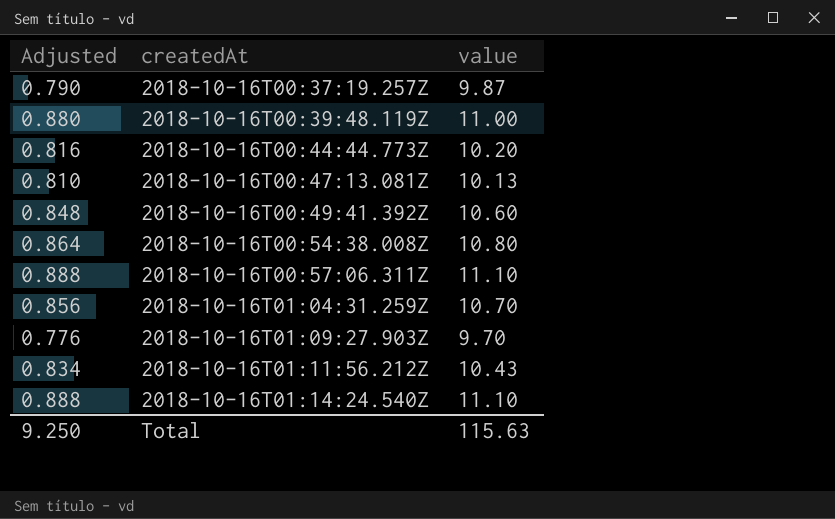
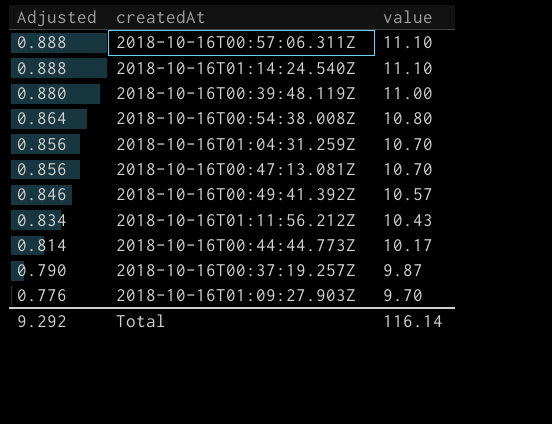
row order: createdAt ascending -> Adjusted descending
2018-10-16T00:47:13.081Z | Adjusted: 0.810 -> 0.856
2018-10-16T00:47:13.081Z | value: 10.13 -> 10.70
2018-10-16T00:49:41.392Z | Adjusted: 0.848 -> 0.846
2018-10-16T00:49:41.392Z | value: 10.60 -> 10.57
2018-10-16T00:44:44.773Z | Adjusted: 0.816 -> 0.814
2018-10-16T00:44:44.773Z | value: 10.20 -> 10.17
Total | Adjusted: 9.250 -> 9.292
Total | value: 115.63 -> 116.14

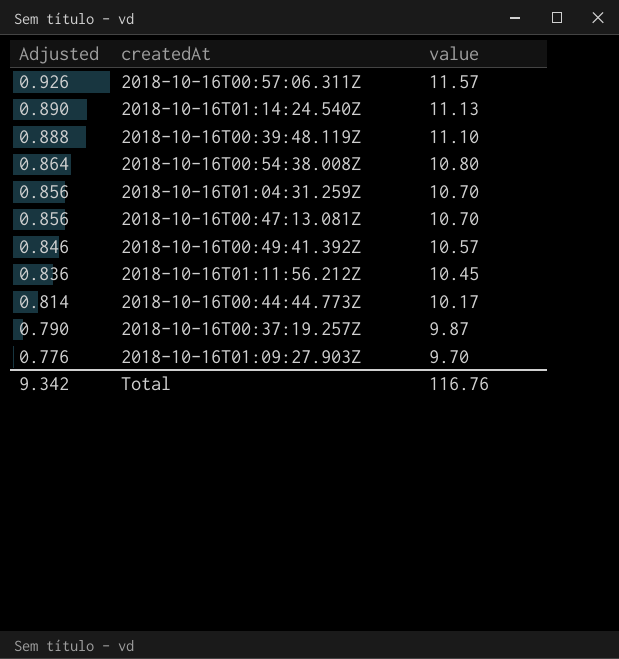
2018-10-16T00:57:06.311Z | Adjusted: 0.888 -> 0.926
2018-10-16T00:57:06.311Z | value: 11.10 -> 11.57
2018-10-16T01:14:24.540Z | Adjusted: 0.888 -> 0.890
2018-10-16T01:14:24.540Z | value: 11.10 -> 11.13
2018-10-16T00:39:48.119Z | Adjusted: 0.880 -> 0.888
2018-10-16T00:39:48.119Z | value: 11.00 -> 11.10
2018-10-16T01:11:56.212Z | Adjusted: 0.834 -> 0.836
2018-10-16T01:11:56.212Z | value: 10.43 -> 10.45
Total | Adjusted: 9.292 -> 9.342
Total | value: 116.14 -> 116.76

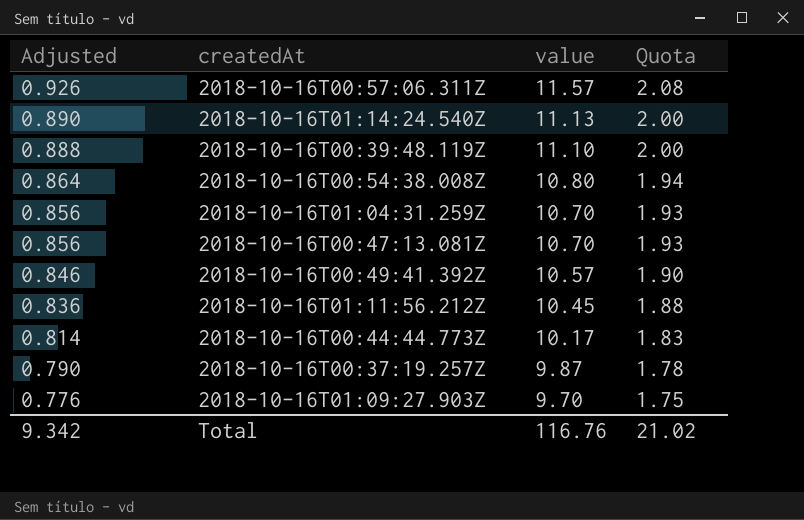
column Quota | formula: none -> [value] * 0.18

